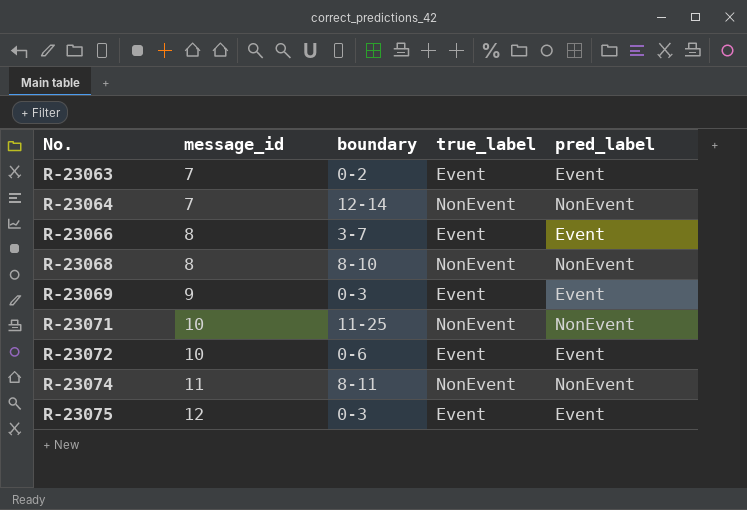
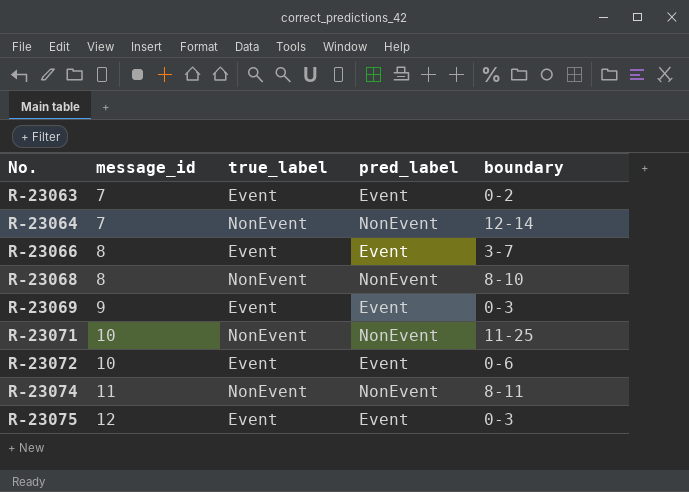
column boundary | position: 3 -> 5

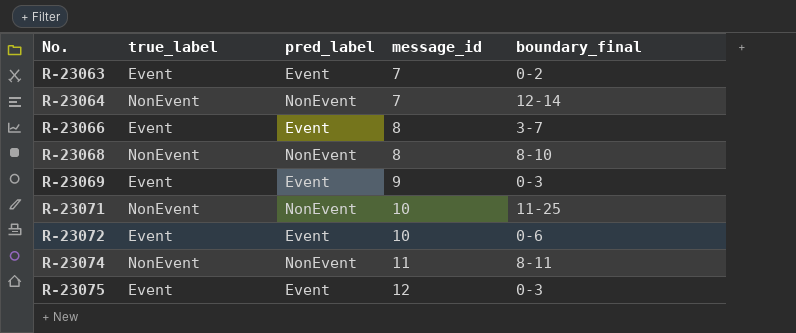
column message_id | position: 2 -> 4
column name: boundary -> boundary_final

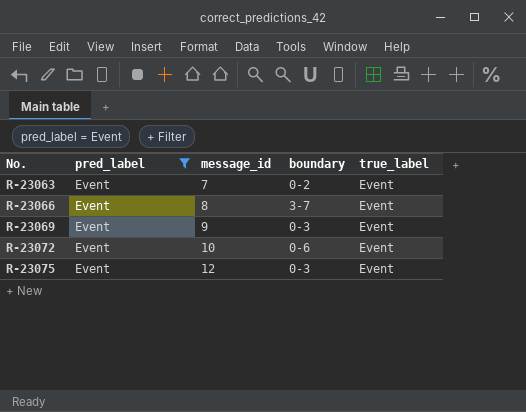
filter: none -> pred_label = Event
column name: boundary_final -> boundary
column true_label | position: 2 -> 5

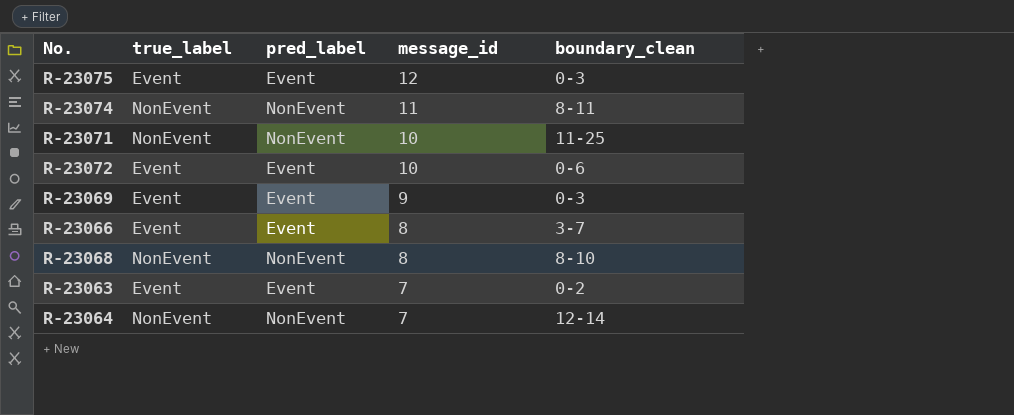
filter: pred_label = Event -> none
row order: No. ascending -> message_id descending
column true_label | position: 5 -> 2
column name: boundary -> boundary_clean

